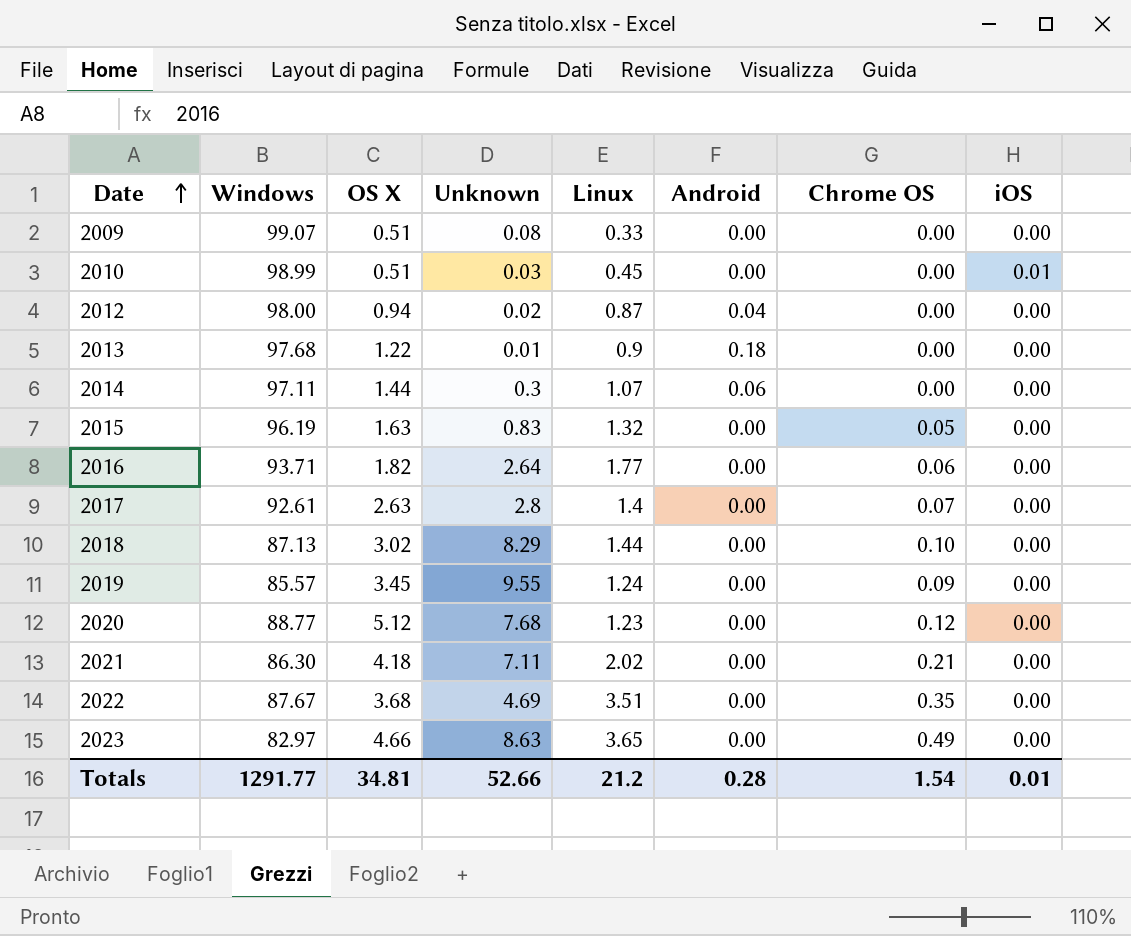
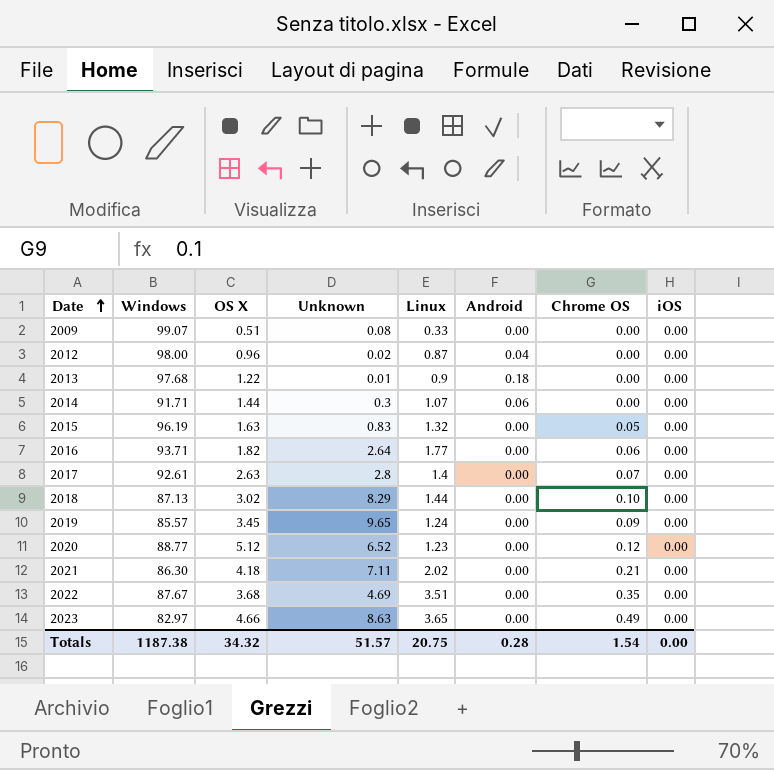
row 2010: 98.99 | 0.51 | 0.03 | 0.45 | 0.00 | 0.00 | 0.01 -> none
2012 | OS X: 0.94 -> 0.96
2014 | Windows: 97.11 -> 91.71
2019 | Unknown: 9.55 -> 9.65
2020 | Unknown: 7.68 -> 6.52
Totals | Windows: 1291.77 -> 1187.38
Totals | OS X: 34.81 -> 34.32
Totals | Unknown: 52.66 -> 51.57
Totals | Linux: 21.2 -> 20.75
Totals | iOS: 0.01 -> 0.00

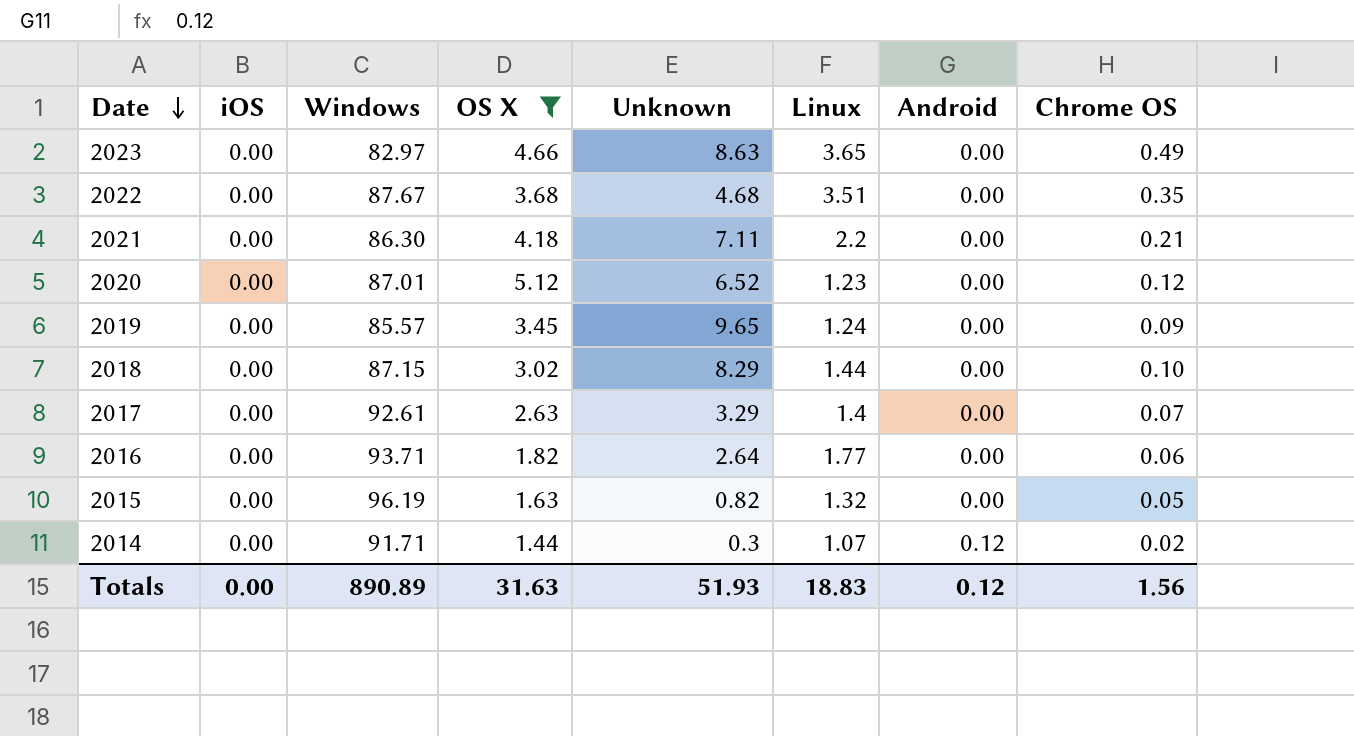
filter: none -> OS X >= 1.44
row order: Date ascending -> Date descending
column iOS | position: 8 -> 2
2022 | Unknown: 4.69 -> 4.68
2021 | Linux: 2.02 -> 2.2
2020 | Windows: 88.77 -> 87.01
2018 | Windows: 87.13 -> 87.15
2017 | Unknown: 2.8 -> 3.29
2015 | Unknown: 0.83 -> 0.82
2014 | Android: 0.06 -> 0.12
2014 | Chrome OS: 0.00 -> 0.02
Totals | Windows: 1187.38 -> 890.89
Totals | OS X: 34.32 -> 31.63
Totals | Unknown: 51.57 -> 51.93
Totals | Linux: 20.75 -> 18.83
Totals | Android: 0.28 -> 0.12
Totals | Chrome OS: 1.54 -> 1.56

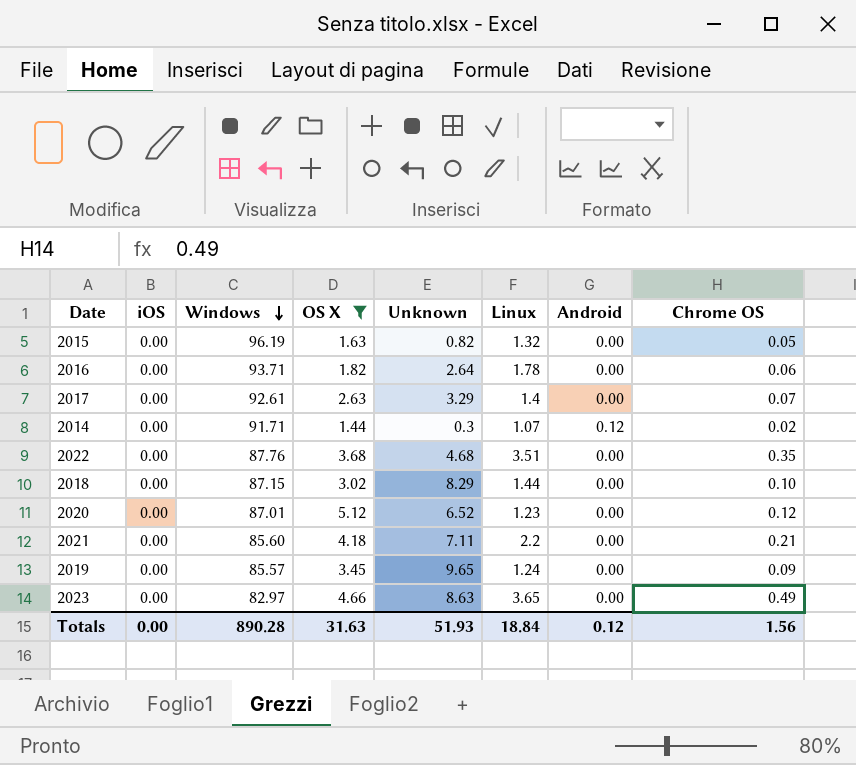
row order: Date descending -> Windows descending
2016 | Linux: 1.77 -> 1.78
2022 | Windows: 87.67 -> 87.76
2021 | Windows: 86.30 -> 85.60
Totals | Windows: 890.89 -> 890.28
Totals | Linux: 18.83 -> 18.84

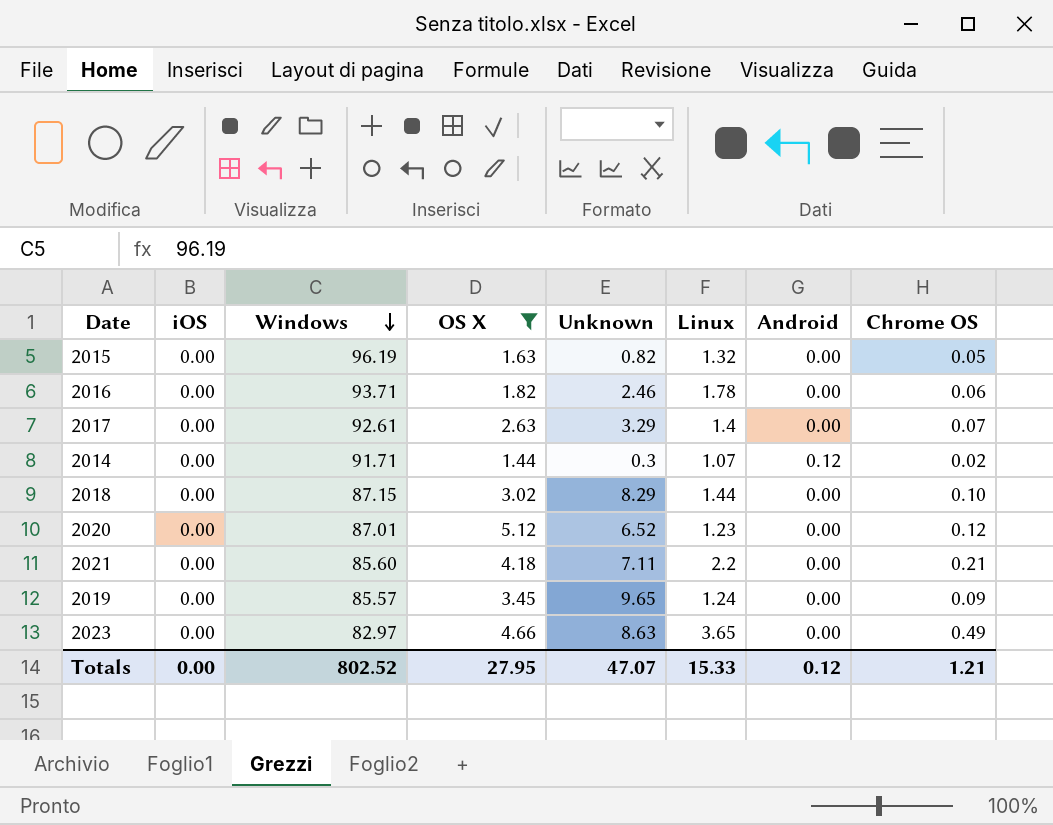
row 2022: 0.00 | 87.76 | 3.68 | 4.68 | 3.51 | 0.00 | 0.35 -> none
2016 | Unknown: 2.64 -> 2.46
Totals | Windows: 890.28 -> 802.52
Totals | OS X: 31.63 -> 27.95
Totals | Unknown: 51.93 -> 47.07
Totals | Linux: 18.84 -> 15.33
Totals | Chrome OS: 1.56 -> 1.21

